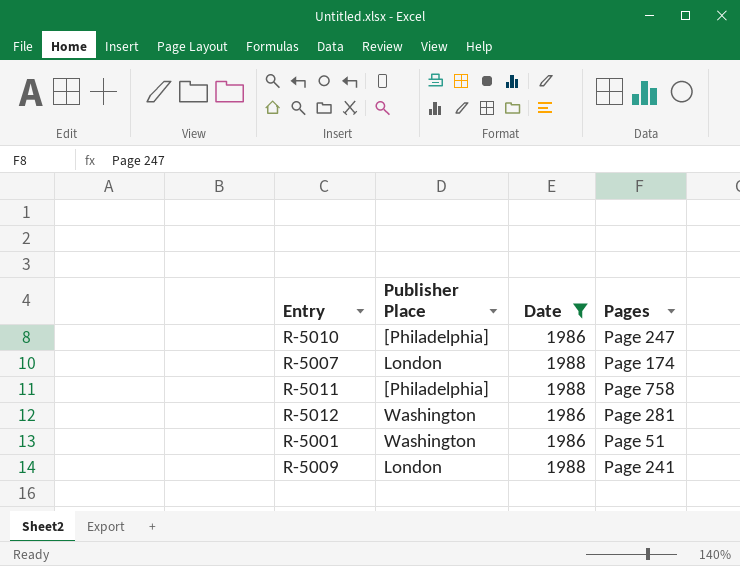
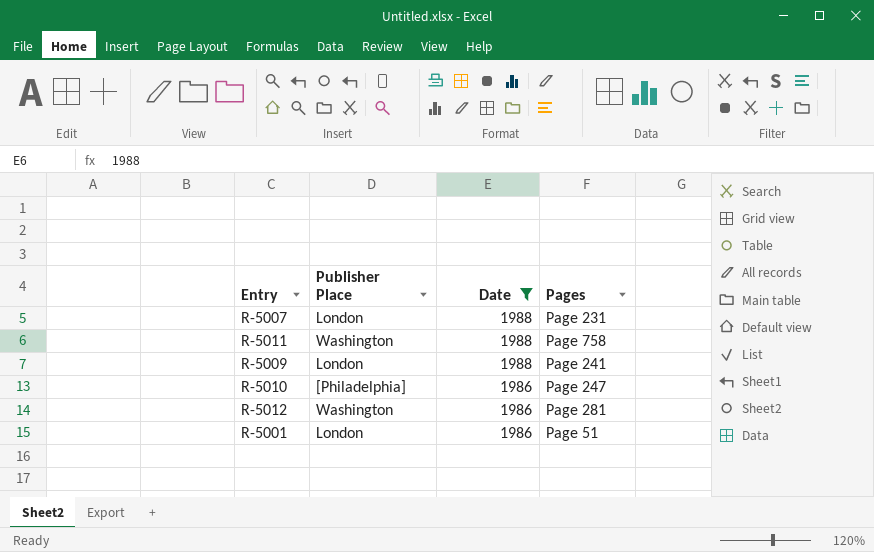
row order: none -> Date descending
R-5007 | Pages: Page 174 -> Page 231
R-5011 | Publisher Place: [Philadelphia] -> Washington
R-5001 | Publisher Place: Washington -> London

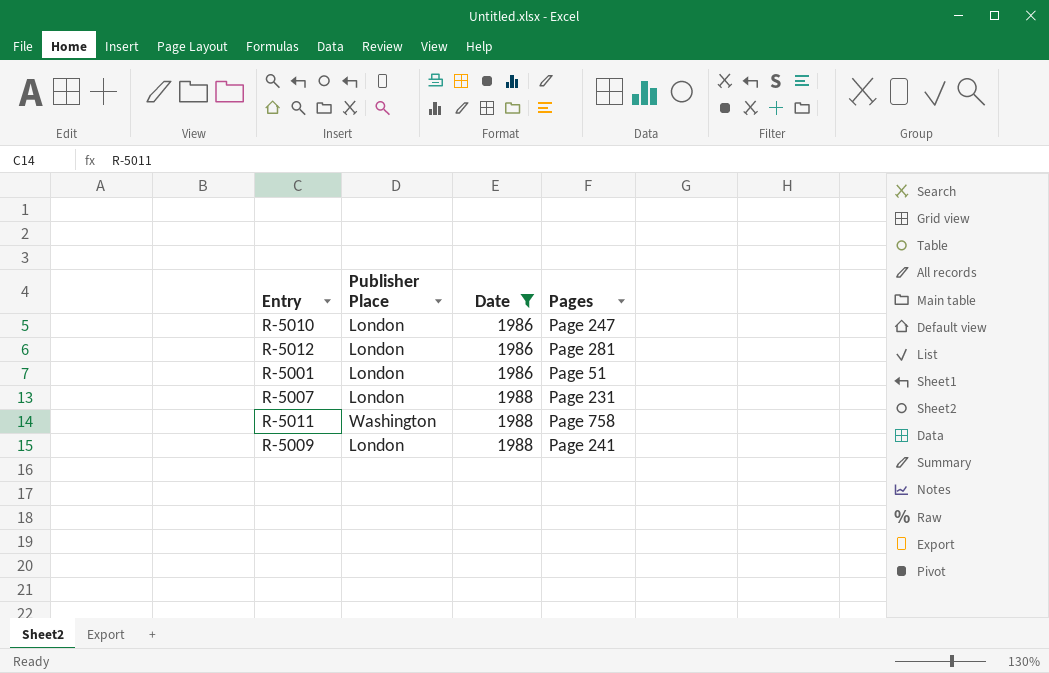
row order: Date descending -> Date ascending
R-5010 | Publisher Place: [Philadelphia] -> London
R-5012 | Publisher Place: Washington -> London

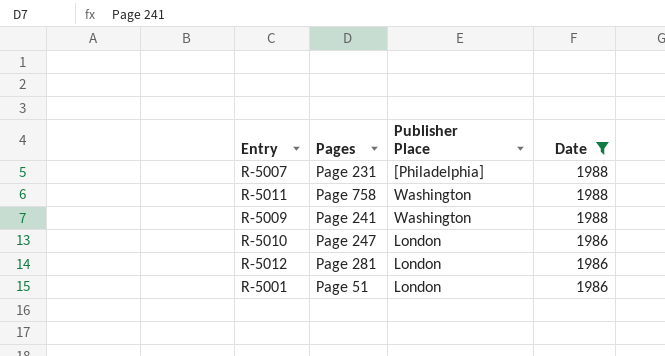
row order: Date ascending -> Date descending
column Pages | position: 4 -> 2
R-5007 | Publisher Place: London -> [Philadelphia]
R-5009 | Publisher Place: London -> Washington

